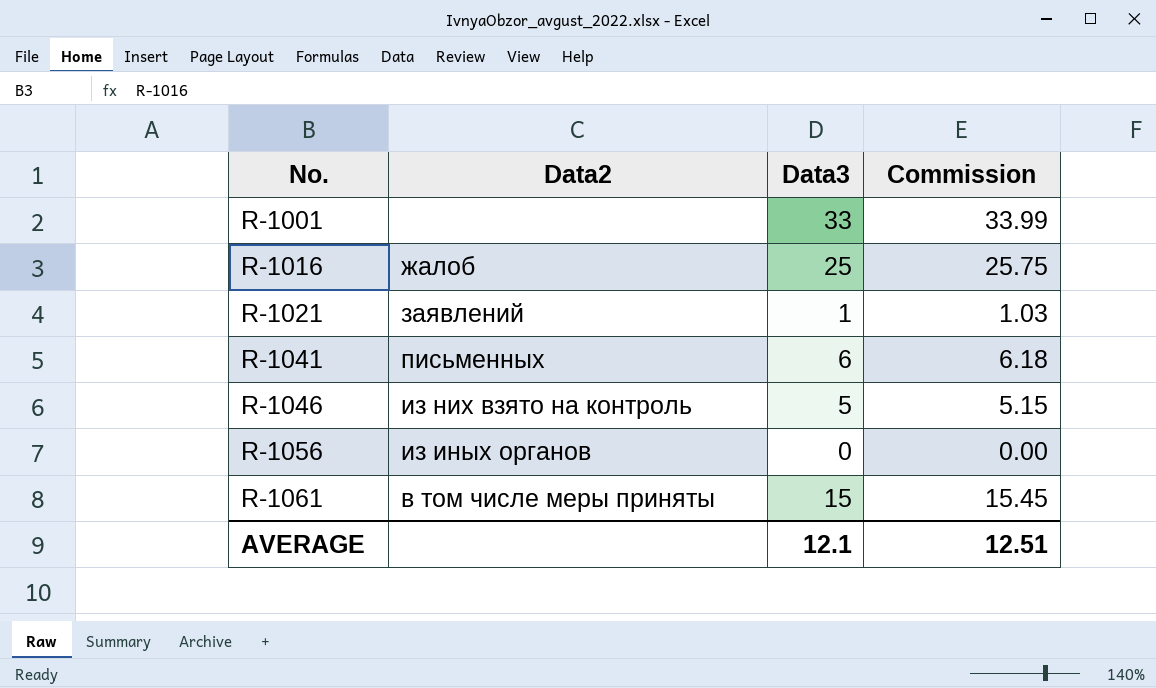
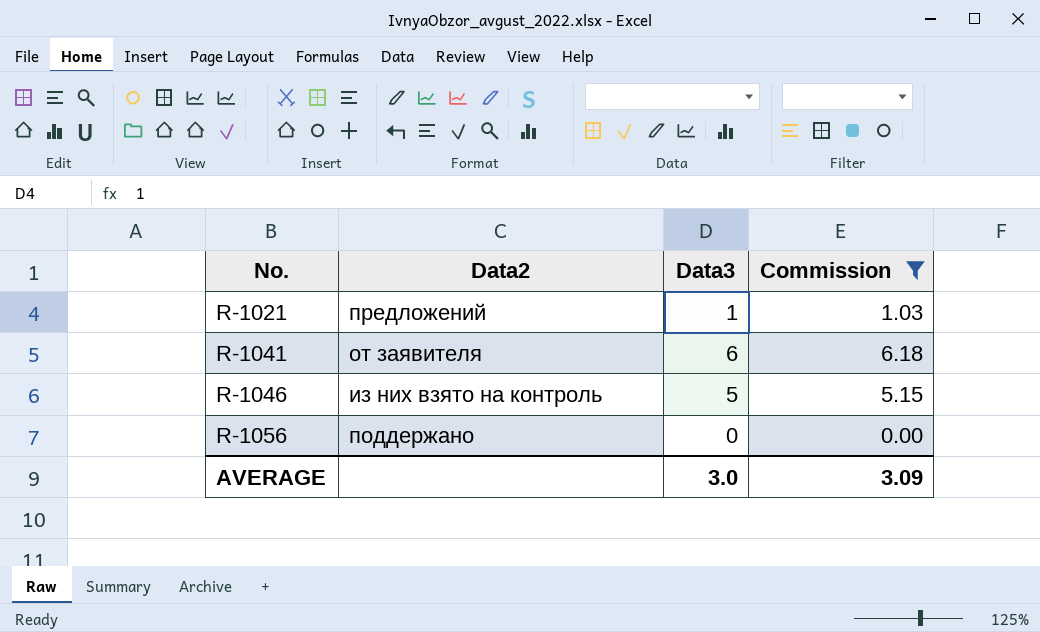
filter: none -> Commission <= 6.18
R-1021 | Data2: заявлений -> предложений
R-1041 | Data2: письменных -> от заявителя
R-1056 | Data2: из иных органов -> поддержано
AVERAGE | Data3: 12.1 -> 3.0
AVERAGE | Commission: 12.51 -> 3.09

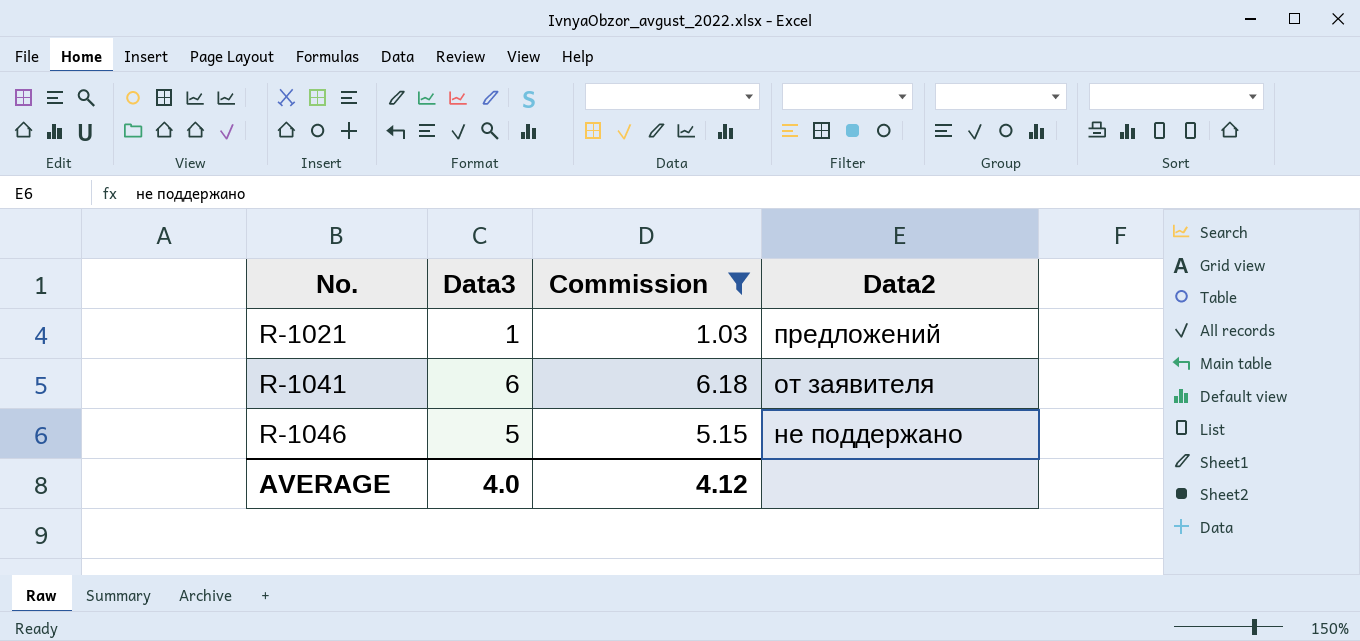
column Data2 | position: 2 -> 4
row R-1056: поддержано | 0 | 0.00 -> none
R-1046 | Data2: из них взято на контроль -> не поддержано
AVERAGE | Data3: 3.0 -> 4.0
AVERAGE | Commission: 3.09 -> 4.12

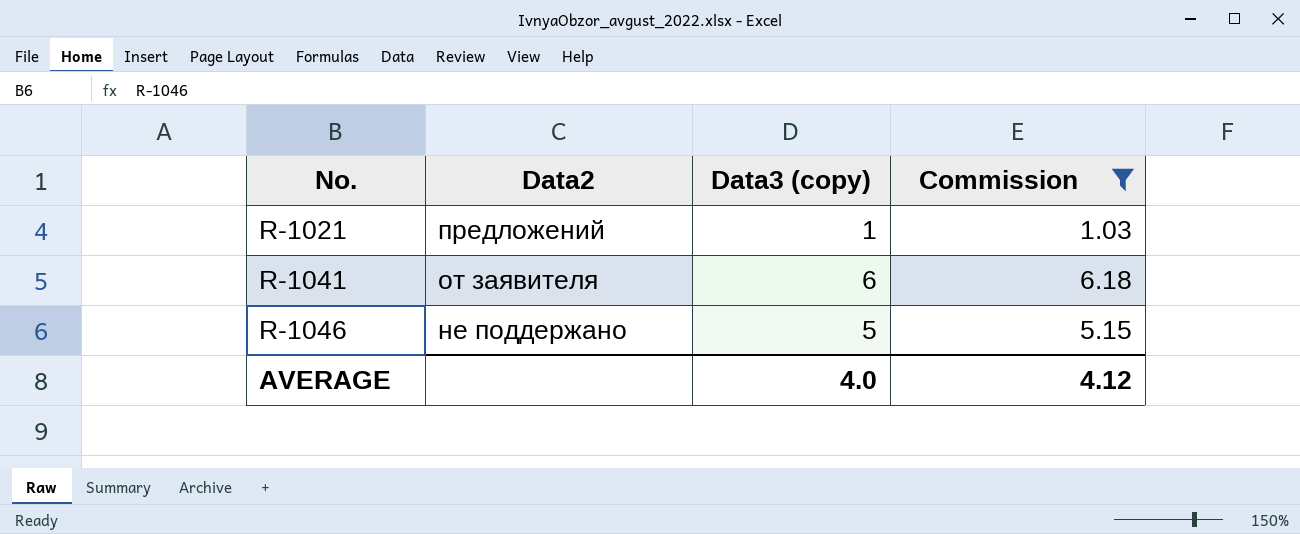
column Data2 | position: 4 -> 2
column name: Data3 -> Data3 (copy)

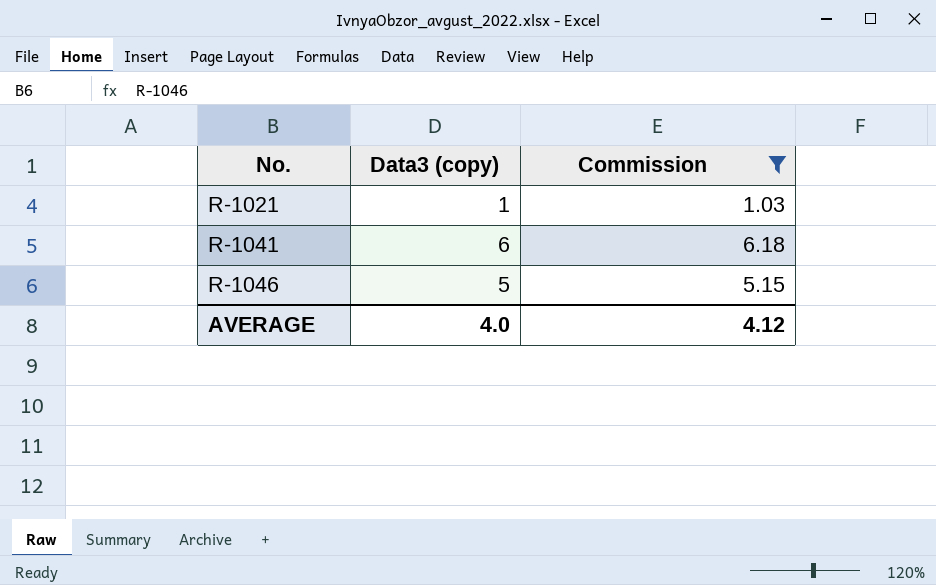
column Data2 | position: 2 -> none

